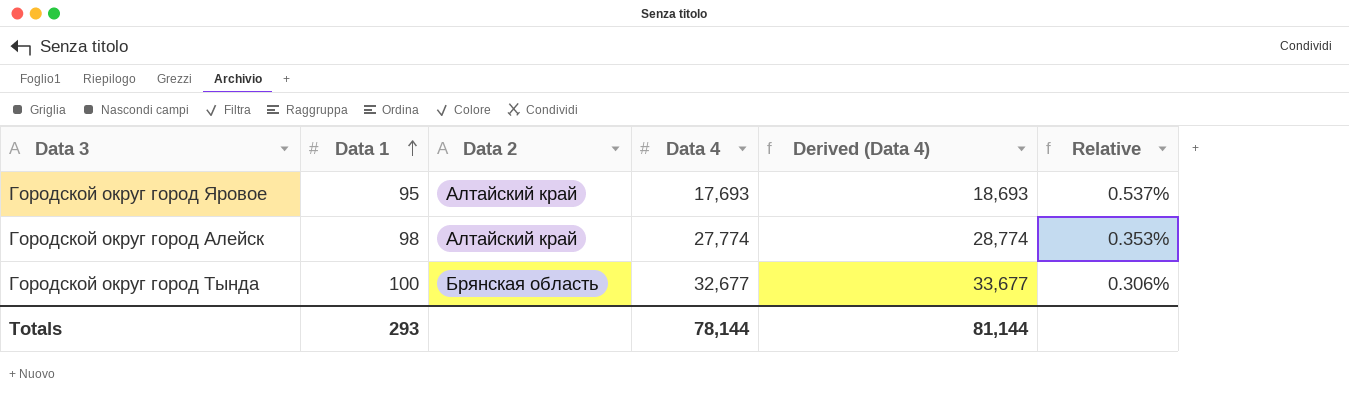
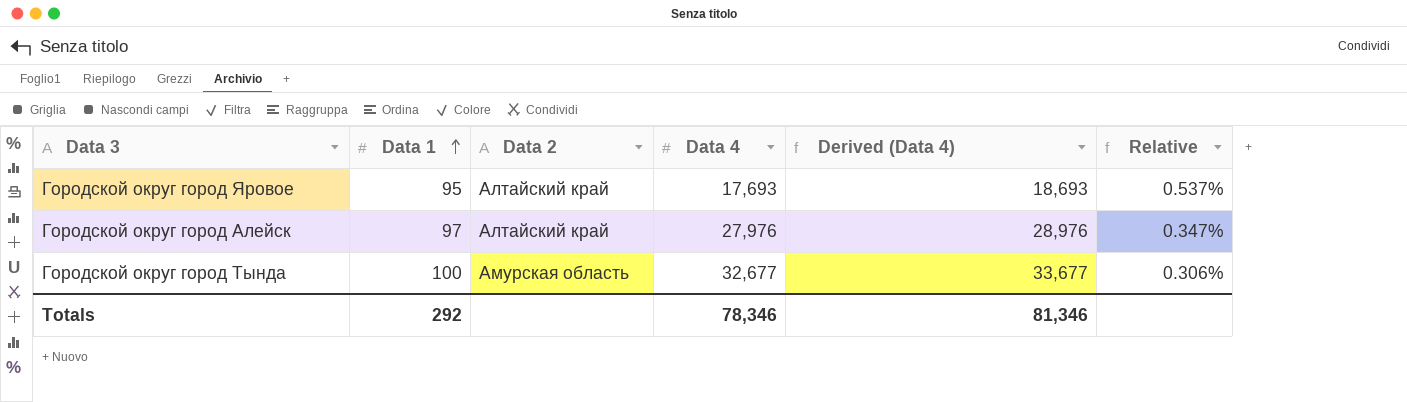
Городской округ город Алейск | Data 1: 98 -> 97
Городской округ город Алейск | Data 4: 27,774 -> 27,976
Городской округ город Алейск | Derived (Data 4): 28,774 -> 28,976
Городской округ город Алейск | Relative: 0.353% -> 0.347%
Городской округ город Тында | Data 2: Брянская область -> Амурская область
Totals | Data 1: 293 -> 292
Totals | Data 4: 78,144 -> 78,346
Totals | Derived (Data 4): 81,144 -> 81,346

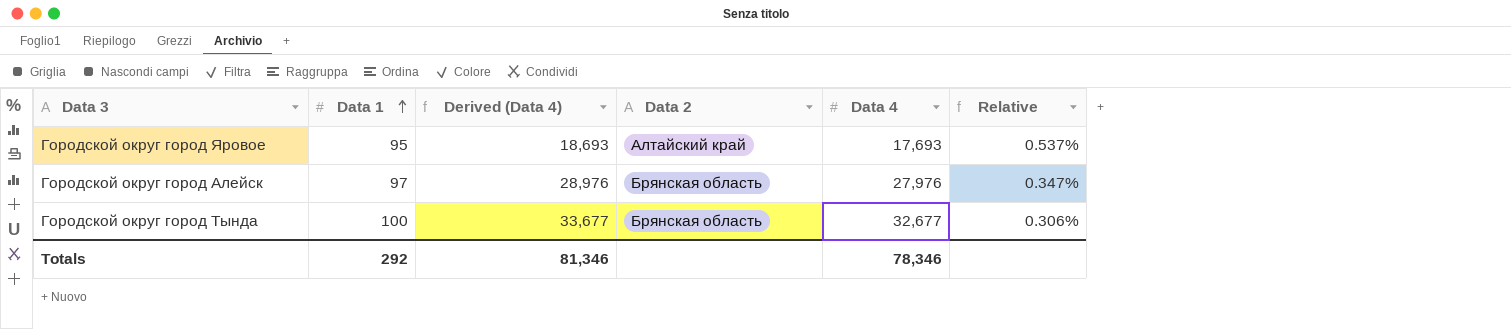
column Derived (Data 4) | position: 5 -> 3
Городской округ город Алейск | Data 2: Алтайский край -> Брянская область
Городской округ город Тында | Data 2: Амурская область -> Брянская область

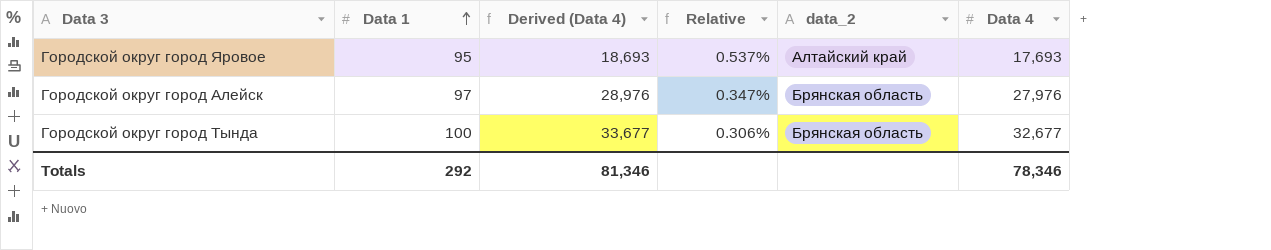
column Relative | position: 6 -> 4
column name: Data 2 -> data_2

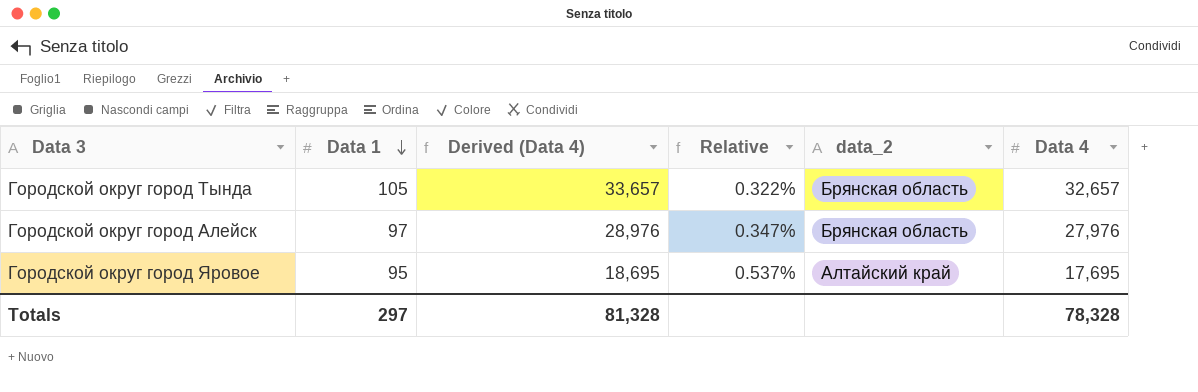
row order: Data 1 ascending -> Data 1 descending
Городской округ город Тында | Data 1: 100 -> 105
Городской округ город Тында | Derived (Data 4): 33,677 -> 33,657
Городской округ город Тында | Relative: 0.306% -> 0.322%
Городской округ город Тында | Data 4: 32,677 -> 32,657
Городской округ город Яровое | Derived (Data 4): 18,693 -> 18,695
Городской округ город Яровое | Data 4: 17,693 -> 17,695
Totals | Data 1: 292 -> 297
Totals | Derived (Data 4): 81,346 -> 81,328
Totals | Data 4: 78,346 -> 78,328

